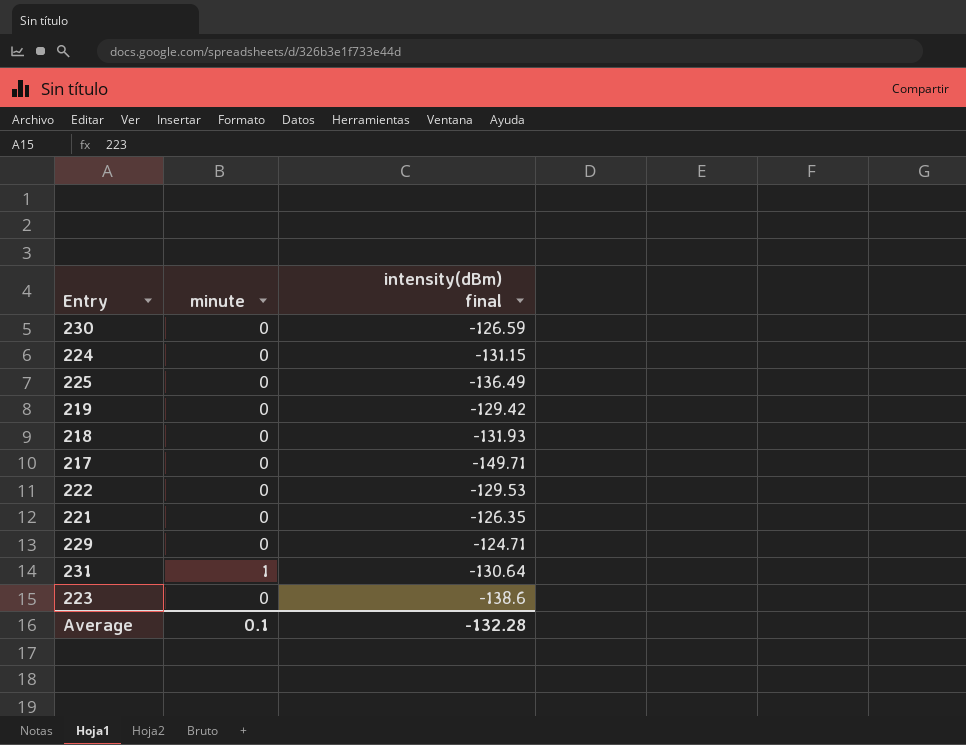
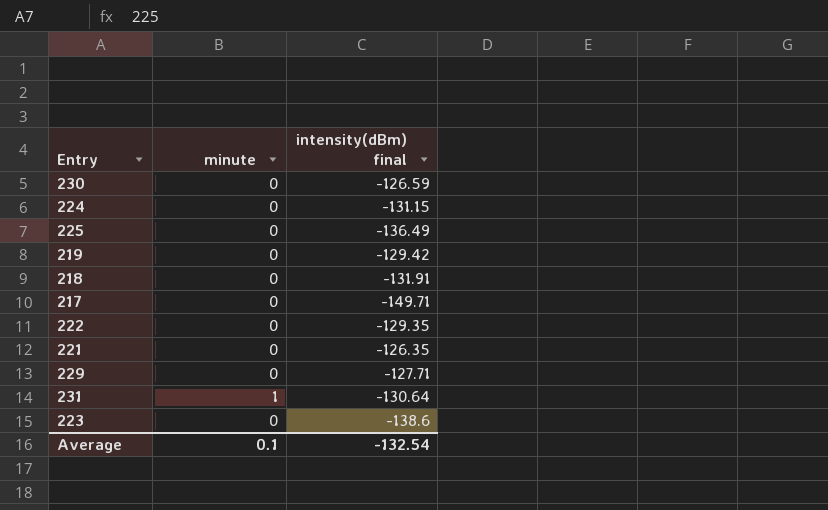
218 | intensity(dBm) final: -131.93 -> -131.91
222 | intensity(dBm) final: -129.53 -> -129.35
229 | intensity(dBm) final: -124.71 -> -127.71
Average | intensity(dBm) final: -132.28 -> -132.54

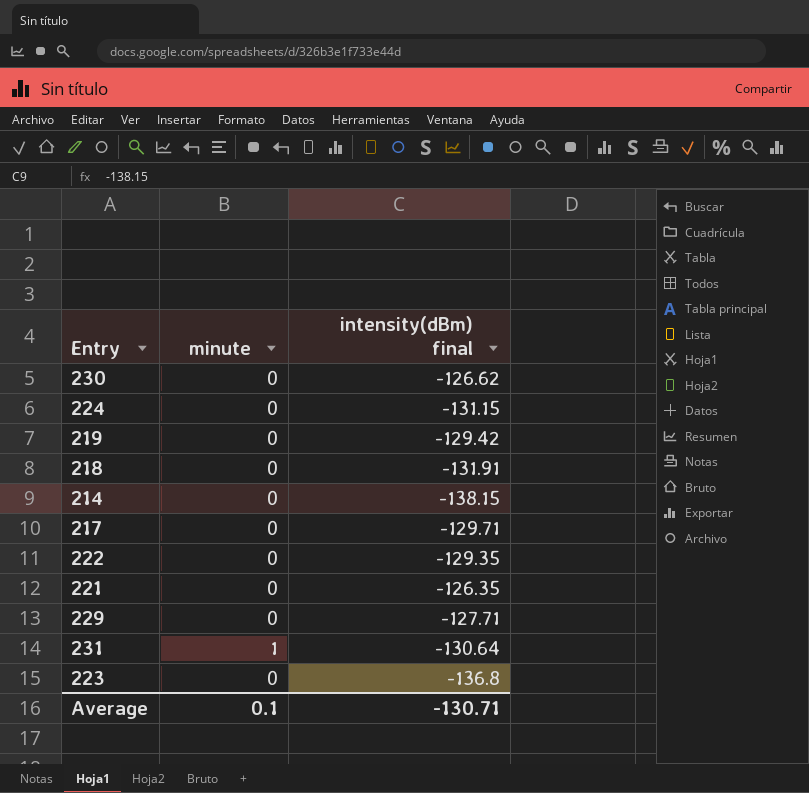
row 225: 0 | -136.49 -> none
230 | intensity(dBm) final: -126.59 -> -126.62
row 214: none -> 0 | -138.15
217 | intensity(dBm) final: -149.71 -> -129.71
223 | intensity(dBm) final: -138.6 -> -136.8
Average | intensity(dBm) final: -132.54 -> -130.71

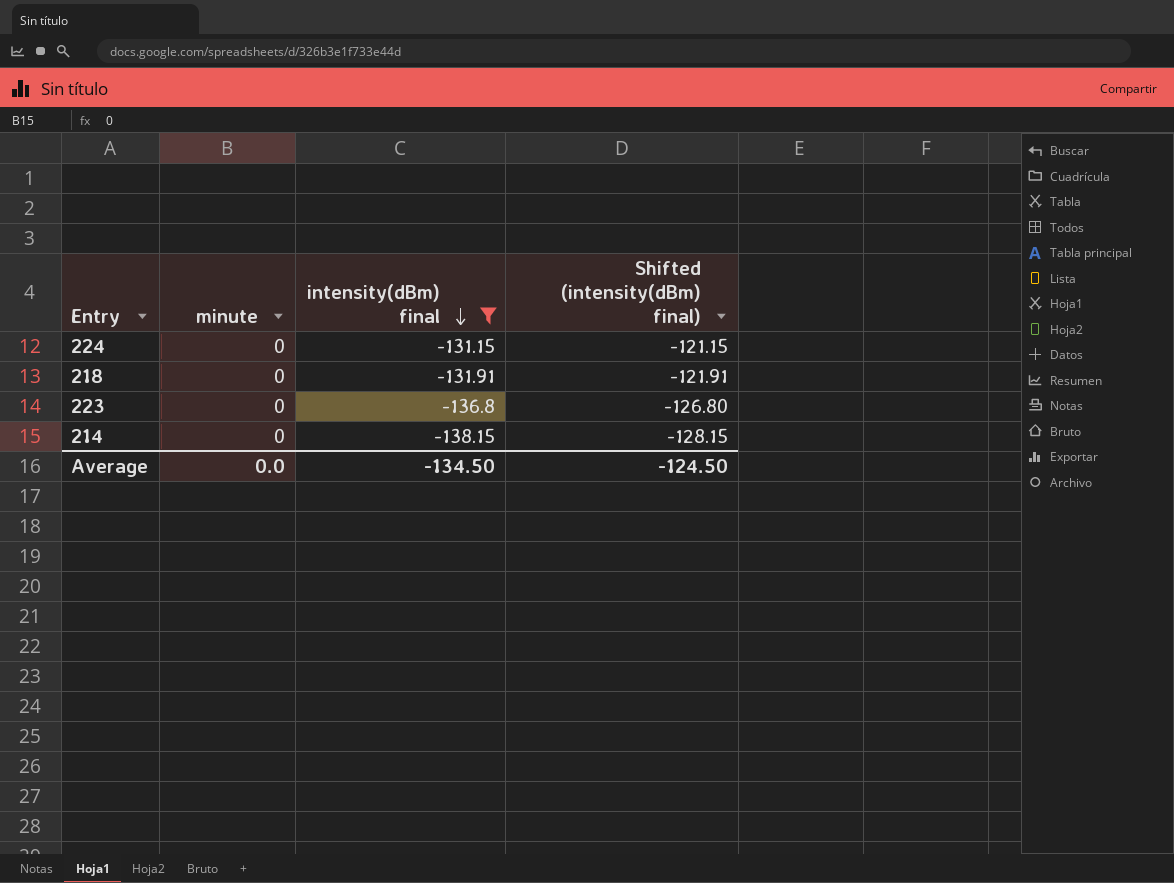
filter: none -> intensity(dBm) final <= -131.15
row order: none -> intensity(dBm) final descending
column Shifted (intensity(dBm) final) | formula: none -> [intensity(dBm) final] + 10
Average | minute: 0.1 -> 0.0
Average | intensity(dBm) final: -130.71 -> -134.50

